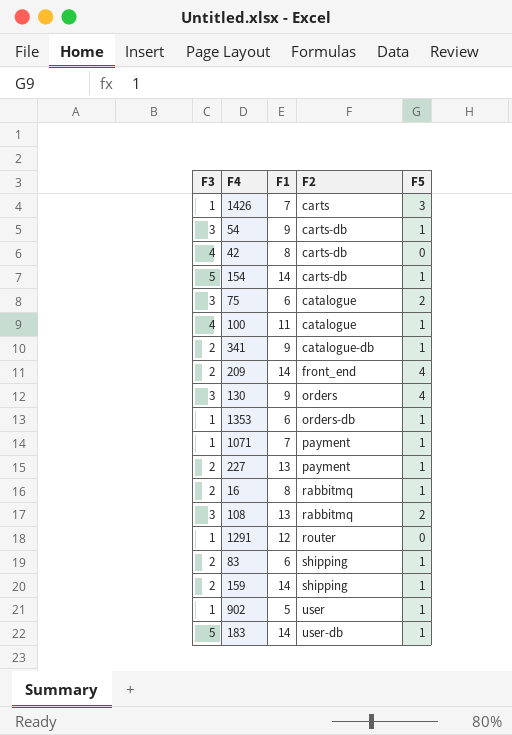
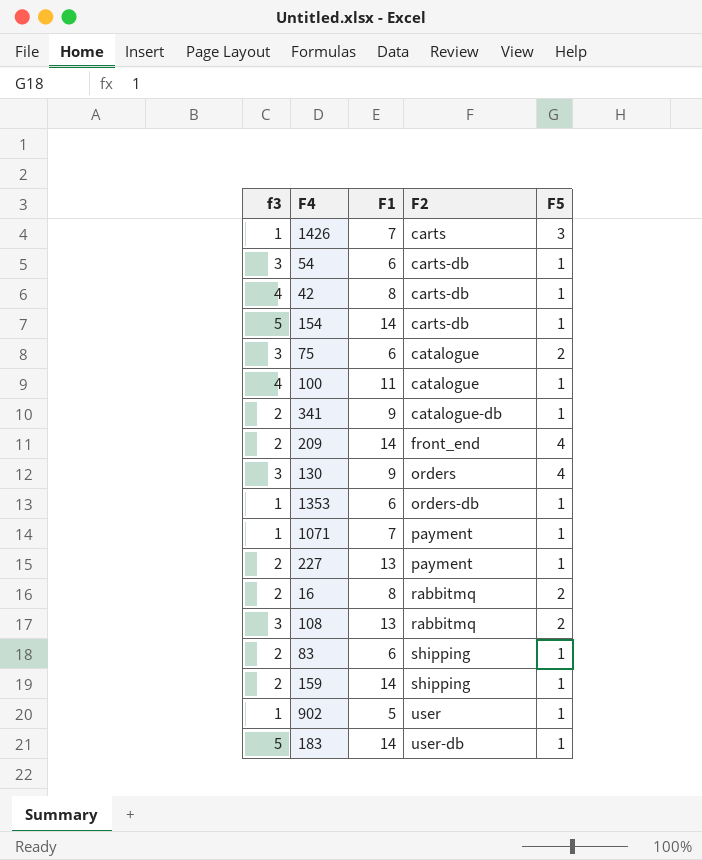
column name: F3 -> f3
row 1291: 1 | 12 | router | 0 -> none
54 | F1: 9 -> 6
42 | F5: 0 -> 1
16 | F5: 1 -> 2

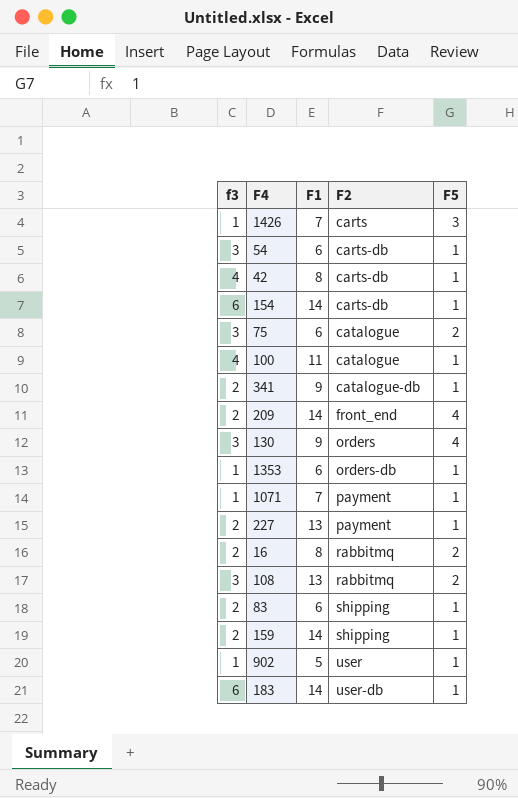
154 | f3: 5 -> 6
183 | f3: 5 -> 6

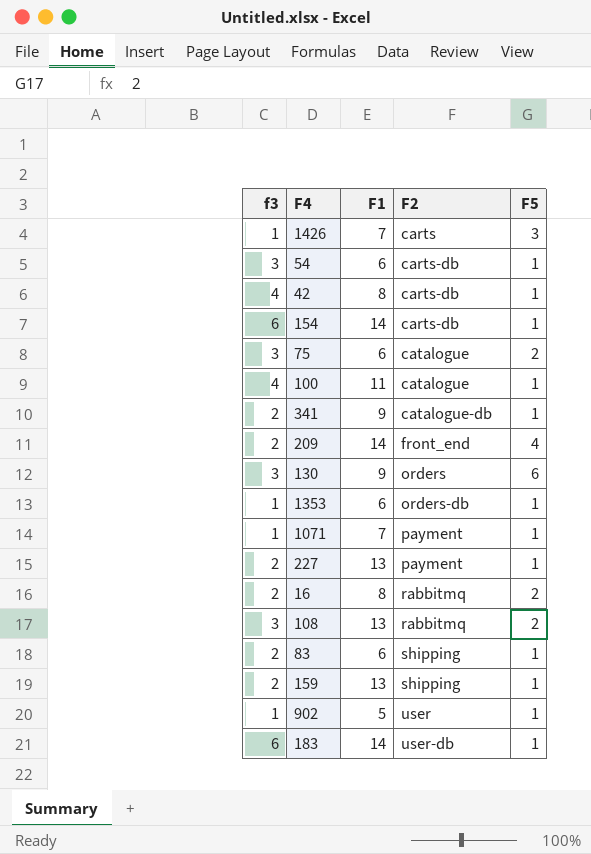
130 | F5: 4 -> 6
159 | F1: 14 -> 13

